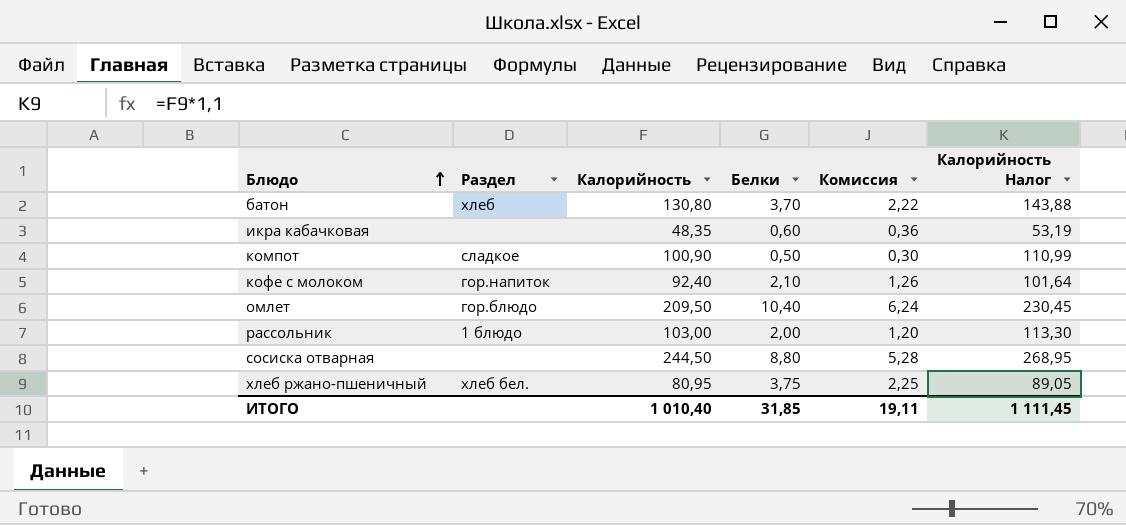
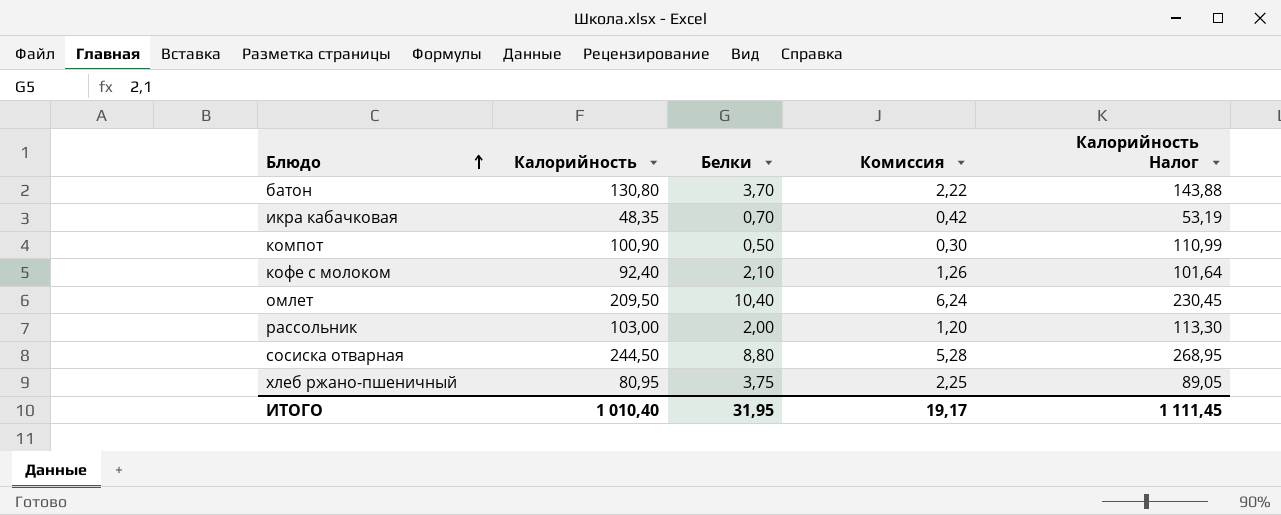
column Раздел | position: 2 -> none
икра кабачковая | Белки: 0,60 -> 0,70
икра кабачковая | Комиссия: 0,36 -> 0,42
ИТОГО | Белки: 31,85 -> 31,95
ИТОГО | Комиссия: 19,11 -> 19,17

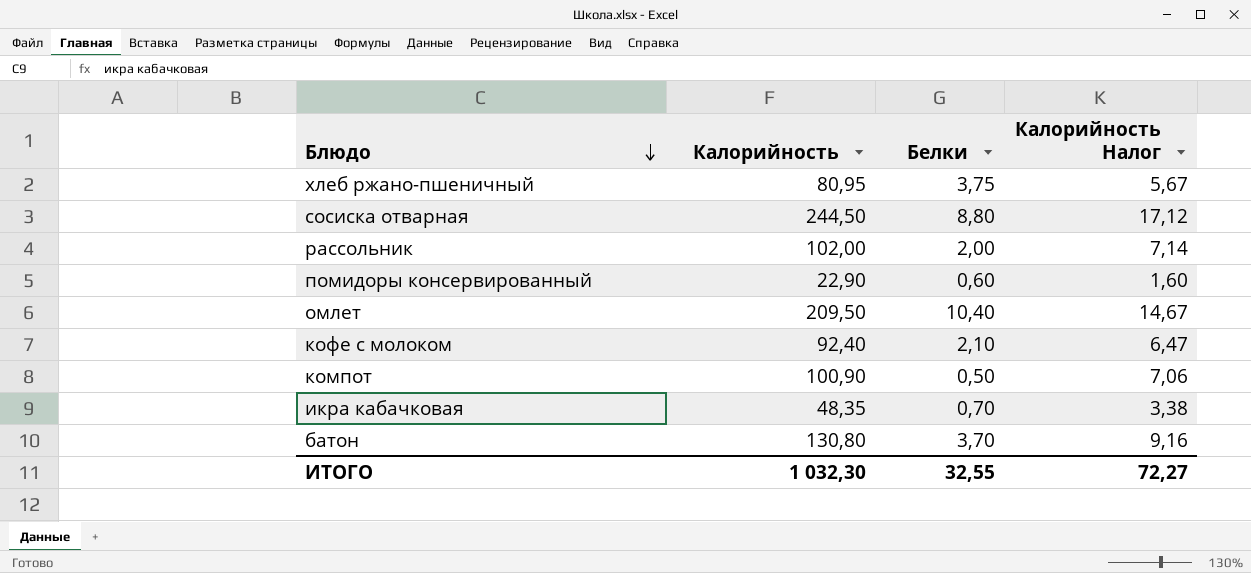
row order: Блюдо ascending -> Блюдо descending
column Комиссия | formula: [Белки] * 0,6 -> none
column Калорийность Налог | formula: [Калорийность] * 1,1 -> [Калорийность] * 0,07
рассольник | Калорийность: 103,00 -> 102,00
row помидоры консервированный: none -> 22,90 | 0,60 | 1,60
ИТОГО | Калорийность: 1 010,40 -> 1 032,30
ИТОГО | Белки: 31,95 -> 32,55
ИТОГО | Калорийность Налог: 1 111,45 -> 72,27

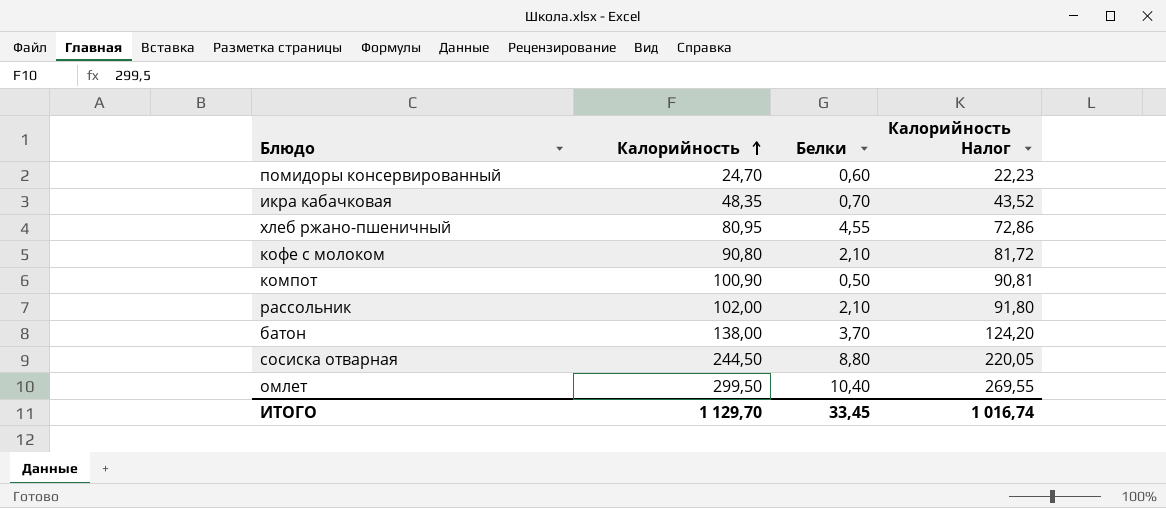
row order: Блюдо descending -> Калорийность ascending
column Калорийность Налог | formula: [Калорийность] * 0,07 -> [Калорийность] * 0,9
помидоры консервированный | Калорийность: 22,90 -> 24,70
хлеб ржано-пшеничный | Белки: 3,75 -> 4,55
кофе с молоком | Калорийность: 92,40 -> 90,80
рассольник | Белки: 2,00 -> 2,10
батон | Калорийность: 130,80 -> 138,00
омлет | Калорийность: 209,50 -> 299,50
ИТОГО | Калорийность: 1 032,30 -> 1 129,70
ИТОГО | Белки: 32,55 -> 33,45
ИТОГО | Калорийность Налог: 72,27 -> 1 016,74

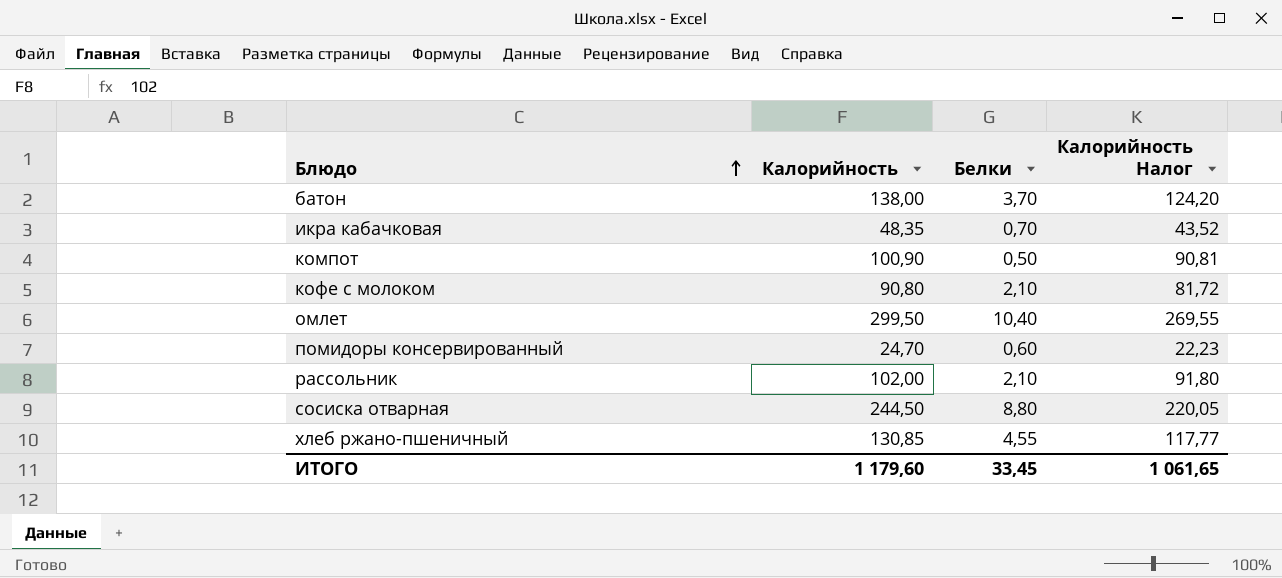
row order: Калорийность ascending -> Блюдо ascending
хлеб ржано-пшеничный | Калорийность: 80,95 -> 130,85
хлеб ржано-пшеничный | Калорийность Налог: 72,86 -> 117,77
ИТОГО | Калорийность: 1 129,70 -> 1 179,60
ИТОГО | Калорийность Налог: 1 016,74 -> 1 061,65

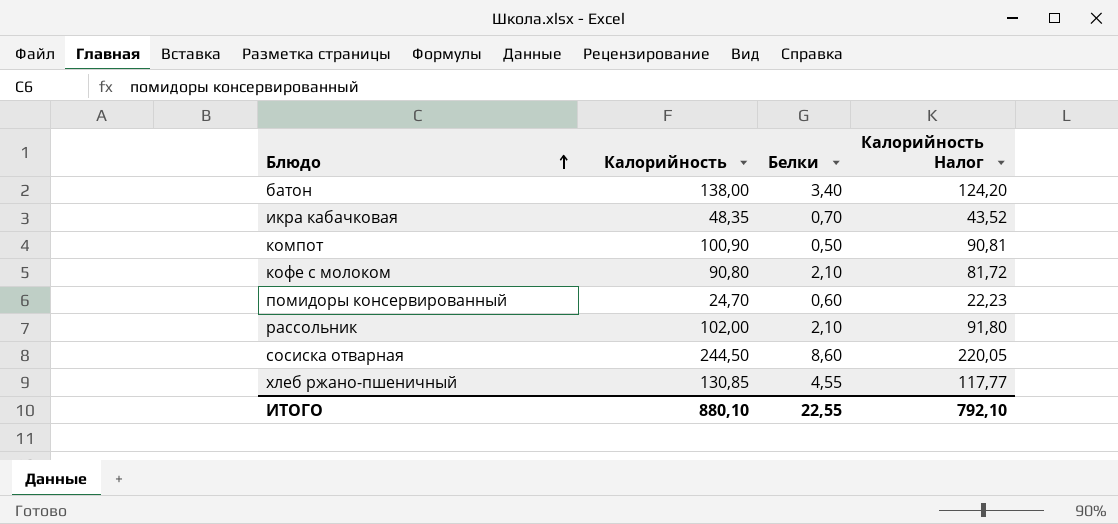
row омлет: 299,50 | 10,40 | 269,55 -> none
батон | Белки: 3,70 -> 3,40
сосиска отварная | Белки: 8,80 -> 8,60
ИТОГО | Калорийность: 1 179,60 -> 880,10
ИТОГО | Белки: 33,45 -> 22,55
ИТОГО | Калорийность Налог: 1 061,65 -> 792,10

